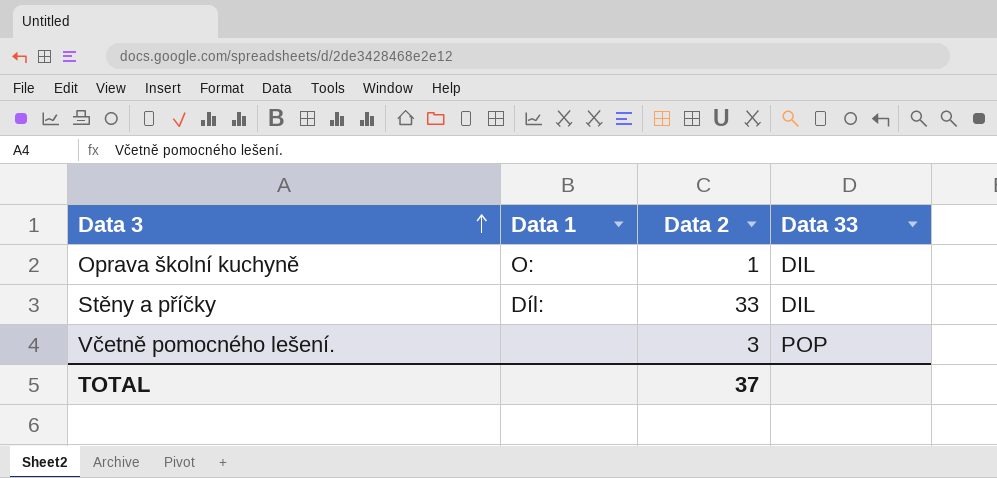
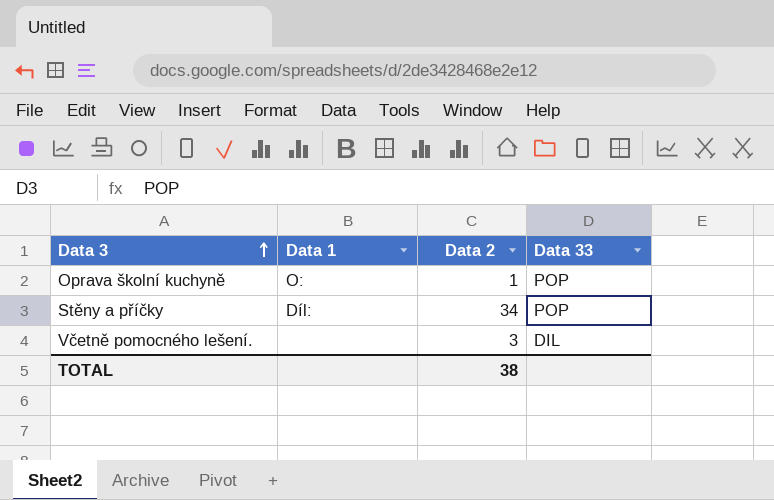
Oprava školní kuchyně | Data 33: DIL -> POP
Stěny a příčky | Data 2: 33 -> 34
Stěny a příčky | Data 33: DIL -> POP
Včetně pomocného lešení. | Data 33: POP -> DIL
TOTAL | Data 2: 37 -> 38

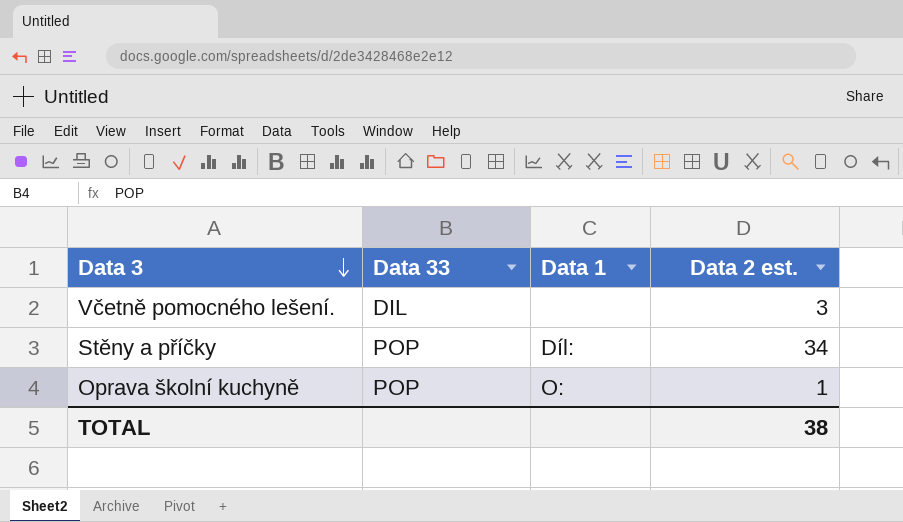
row order: Data 3 ascending -> Data 3 descending
column Data 33 | position: 4 -> 2
column name: Data 2 -> Data 2 est.

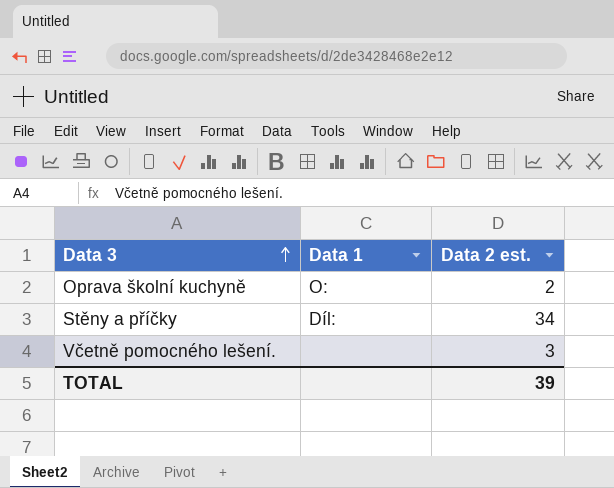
row order: Data 3 descending -> Data 3 ascending
column Data 33 | position: 2 -> none
Oprava školní kuchyně | Data 2 est.: 1 -> 2
TOTAL | Data 2 est.: 38 -> 39

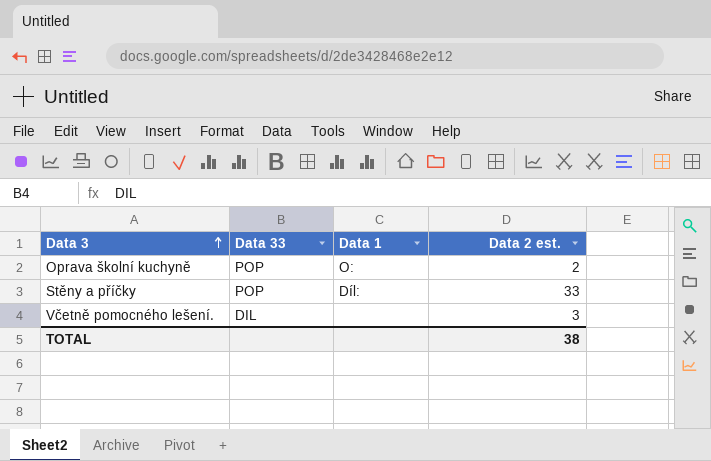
column Data 33 | position: none -> 2
Stěny a příčky | Data 2 est.: 34 -> 33
TOTAL | Data 2 est.: 39 -> 38

